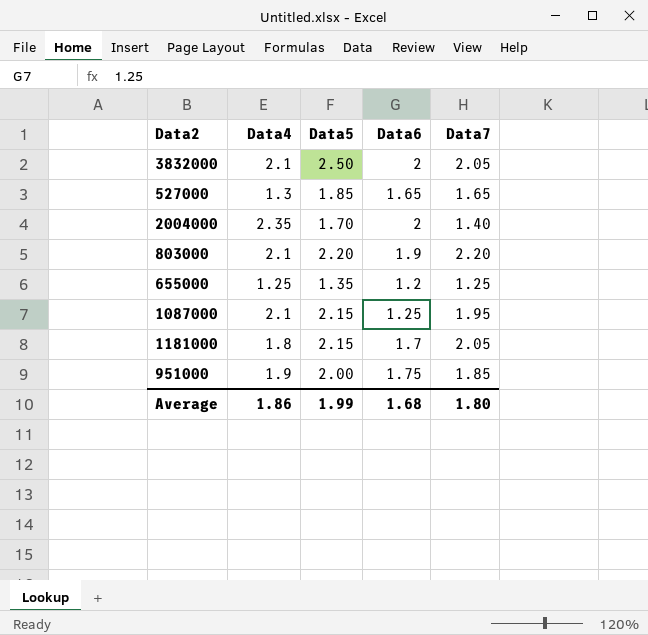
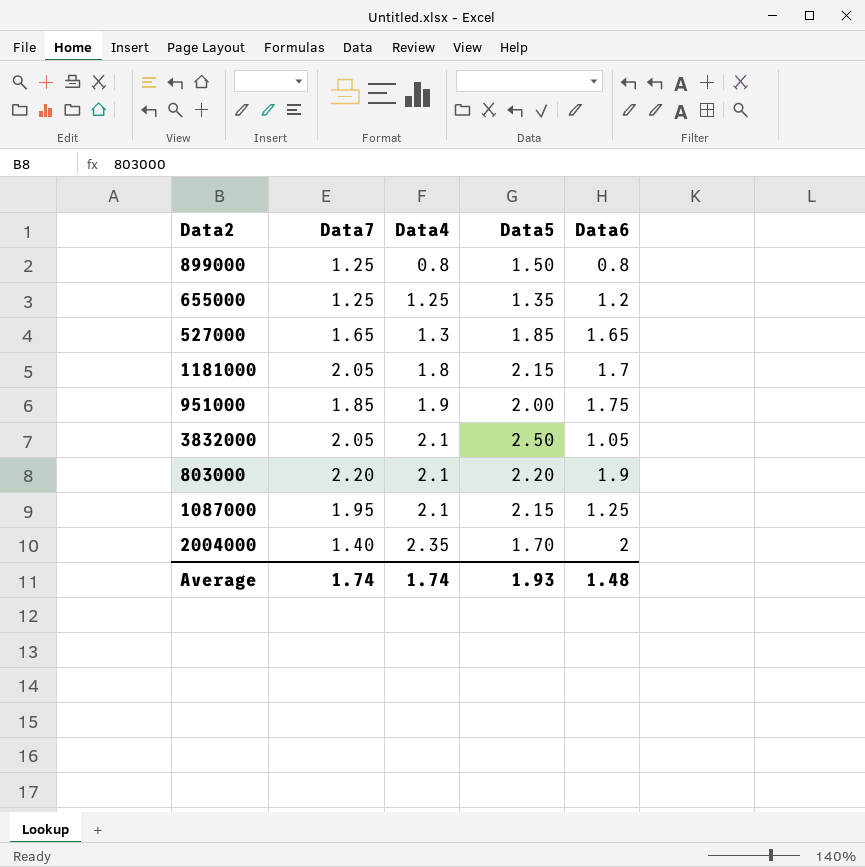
row order: none -> Data4 ascending
column Data7 | position: 5 -> 2
row 899000: none -> 1.25 | 0.8 | 1.50 | 0.8
3832000 | Data6: 2 -> 1.05
Average | Data7: 1.80 -> 1.74
Average | Data4: 1.86 -> 1.74
Average | Data5: 1.99 -> 1.93
Average | Data6: 1.68 -> 1.48

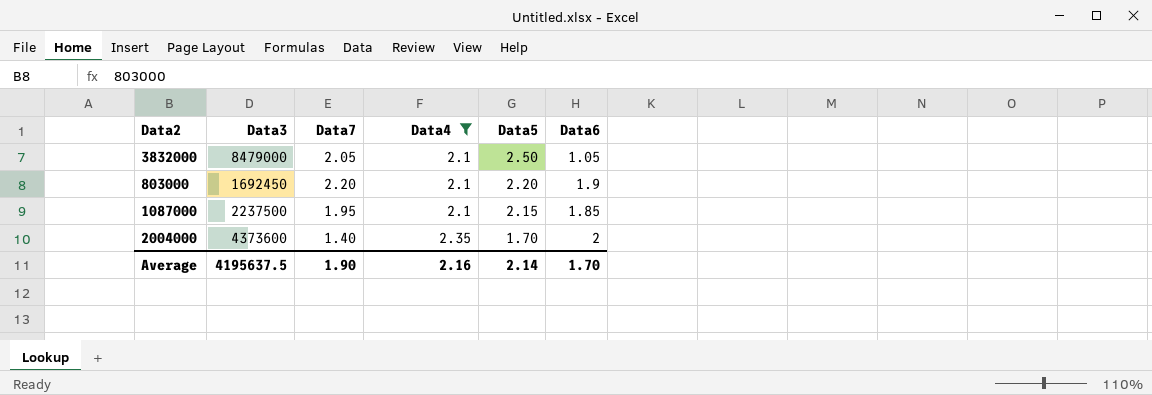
filter: none -> Data4 >= 2.1
column Data3 | position: none -> 2
1087000 | Data6: 1.25 -> 1.85
Average | Data7: 1.74 -> 1.90
Average | Data4: 1.74 -> 2.16
Average | Data5: 1.93 -> 2.14
Average | Data6: 1.48 -> 1.70

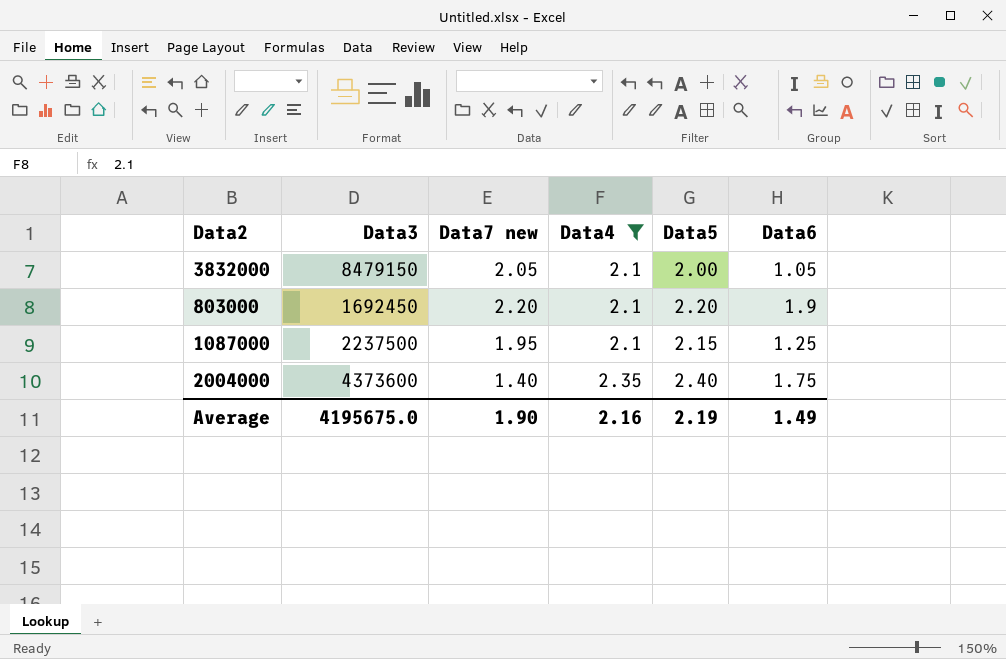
column name: Data7 -> Data7 new
3832000 | Data3: 8479000 -> 8479150
3832000 | Data5: 2.50 -> 2.00
1087000 | Data6: 1.85 -> 1.25
2004000 | Data5: 1.70 -> 2.40
2004000 | Data6: 2 -> 1.75
Average | Data3: 4195637.5 -> 4195675.0
Average | Data5: 2.14 -> 2.19
Average | Data6: 1.70 -> 1.49

